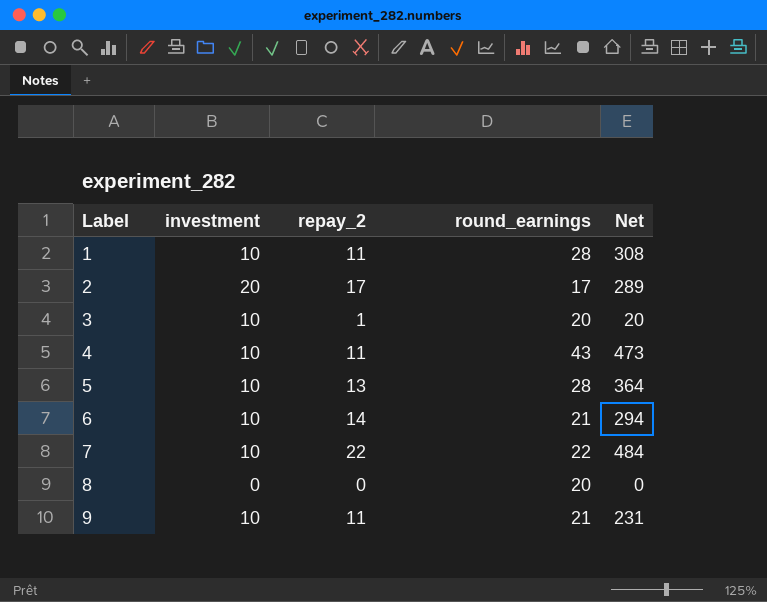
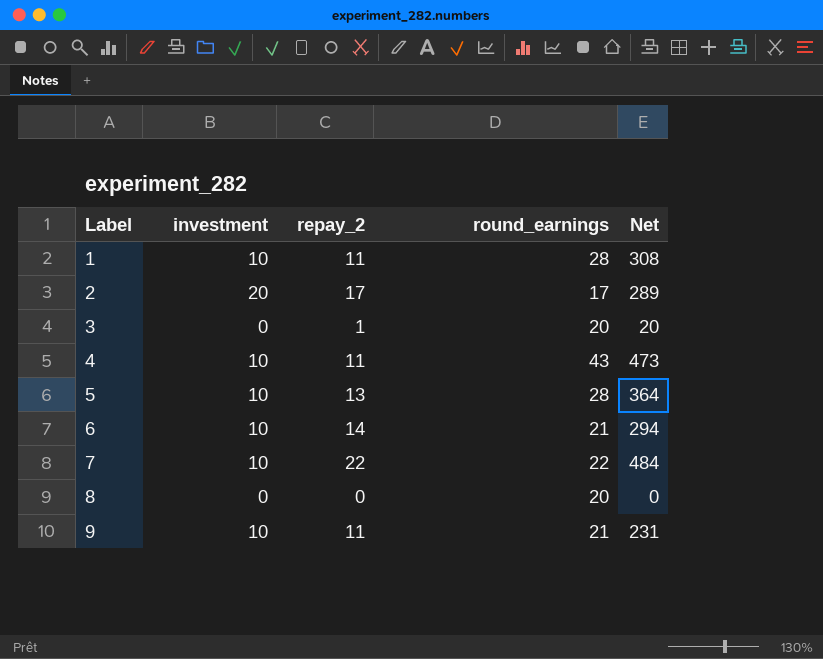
3 | investment: 10 -> 0

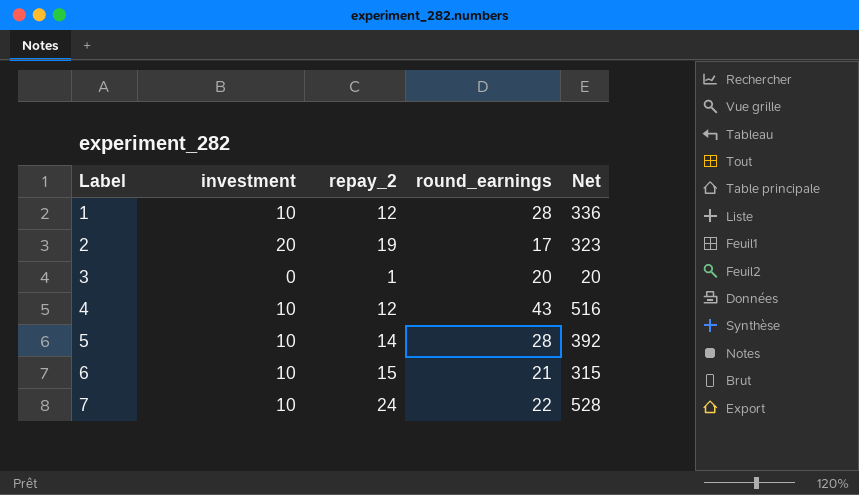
row 8: 0 | 0 | 20 | 0 -> none
row 9: 10 | 11 | 21 | 231 -> none
1 | repay_2: 11 -> 12
1 | Net: 308 -> 336
2 | repay_2: 17 -> 19
2 | Net: 289 -> 323
4 | repay_2: 11 -> 12
4 | Net: 473 -> 516
5 | repay_2: 13 -> 14
5 | Net: 364 -> 392
6 | repay_2: 14 -> 15
6 | Net: 294 -> 315
7 | repay_2: 22 -> 24
7 | Net: 484 -> 528

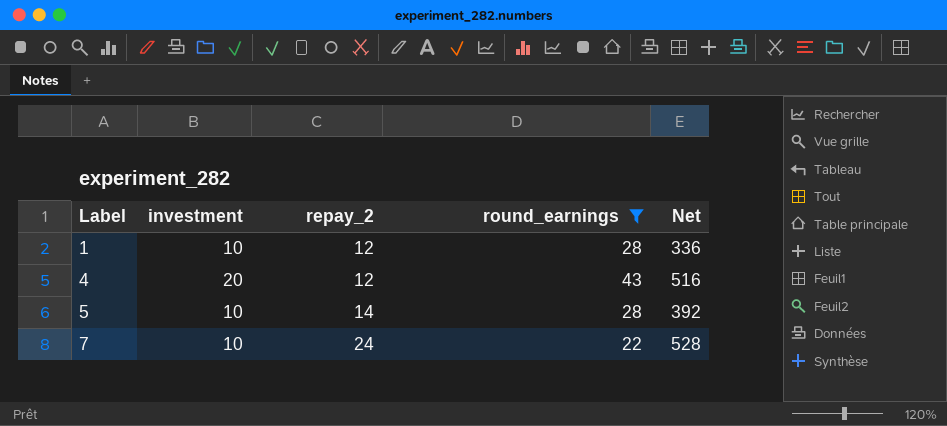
filter: none -> round_earnings >= 22
4 | investment: 10 -> 20

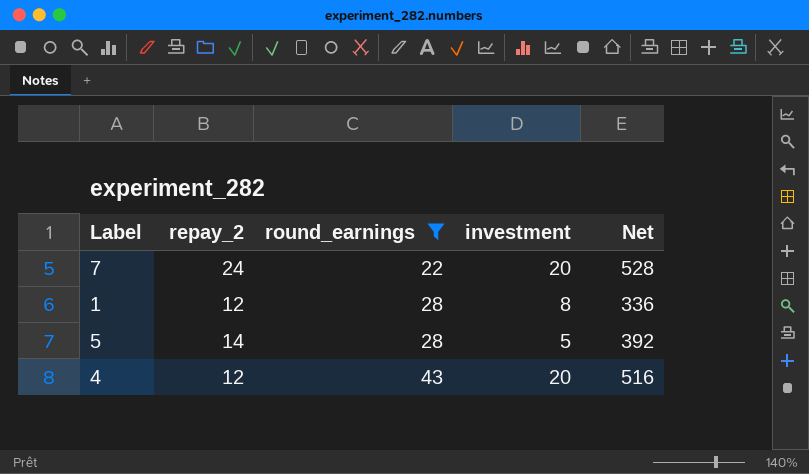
row order: Label ascending -> round_earnings ascending
column investment | position: 2 -> 4
7 | investment: 10 -> 20
1 | investment: 10 -> 8
5 | investment: 10 -> 5

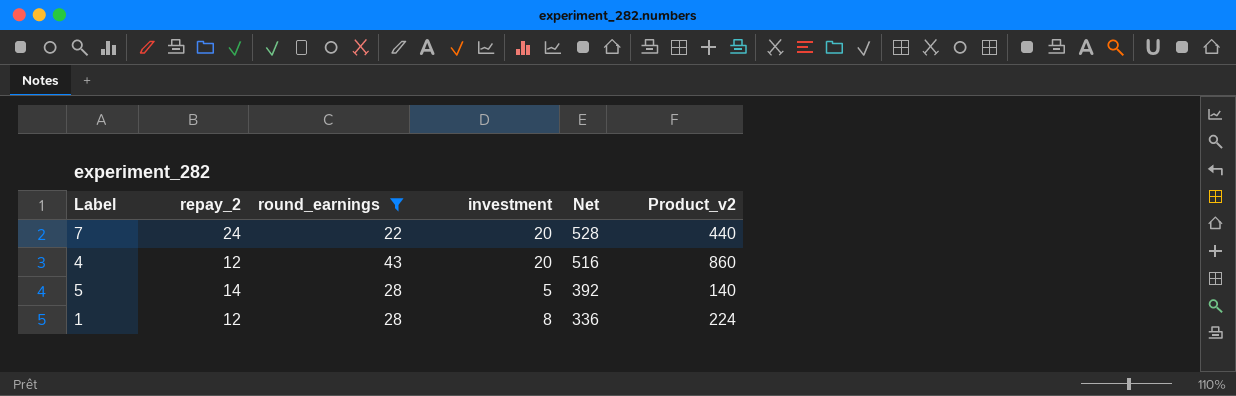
row order: round_earnings ascending -> Net descending
column Product_v2 | formula: none -> [round_earnings] * [investment]

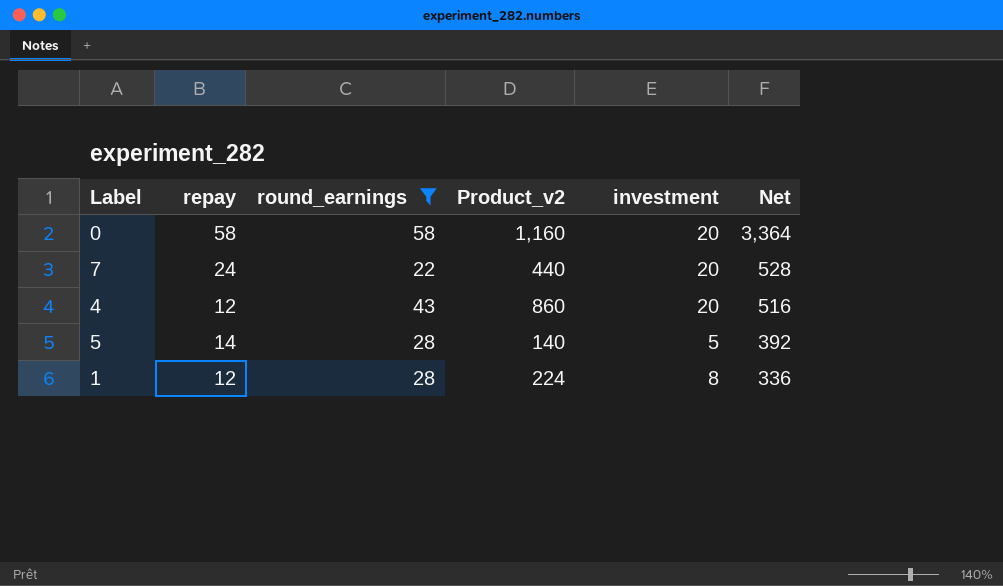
column name: repay_2 -> repay
column Product_v2 | position: 6 -> 4
row 0: none -> 58 | 58 | 1,160 | 20 | 3,364

